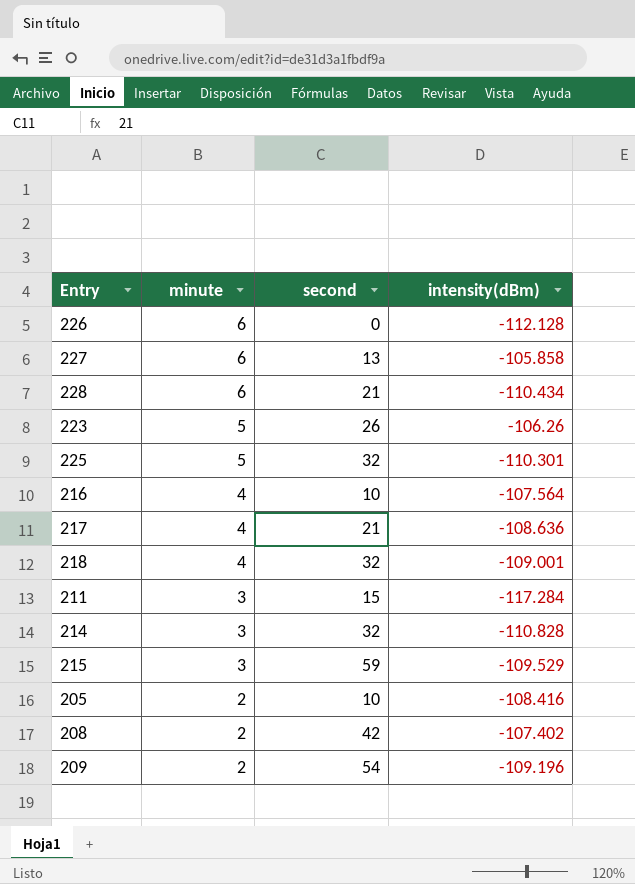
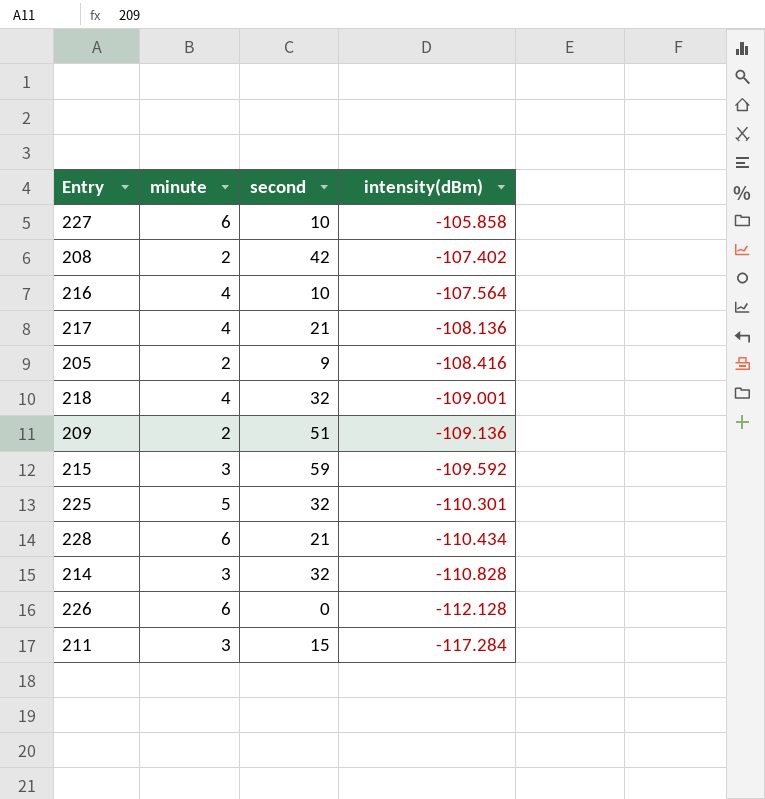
row order: minute descending -> intensity(dBm) descending
row 223: 5 | 26 | -106.26 -> none
227 | second: 13 -> 10
217 | intensity(dBm): -108.636 -> -108.136
205 | second: 10 -> 9
209 | second: 54 -> 51
209 | intensity(dBm): -109.196 -> -109.136
215 | intensity(dBm): -109.529 -> -109.592

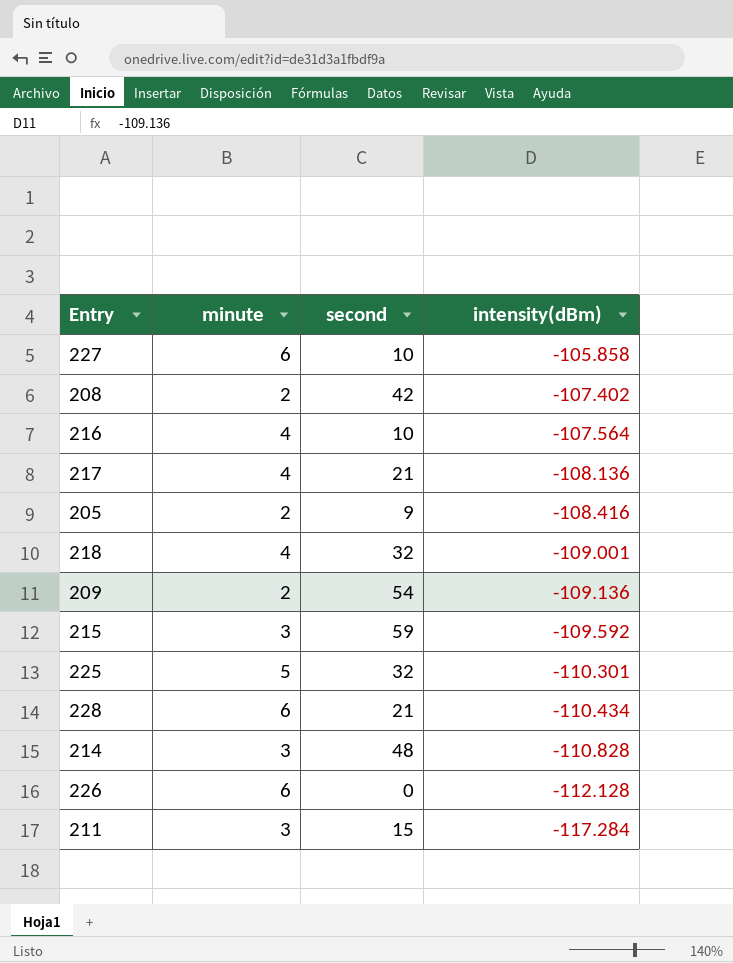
209 | second: 51 -> 54
214 | second: 32 -> 48

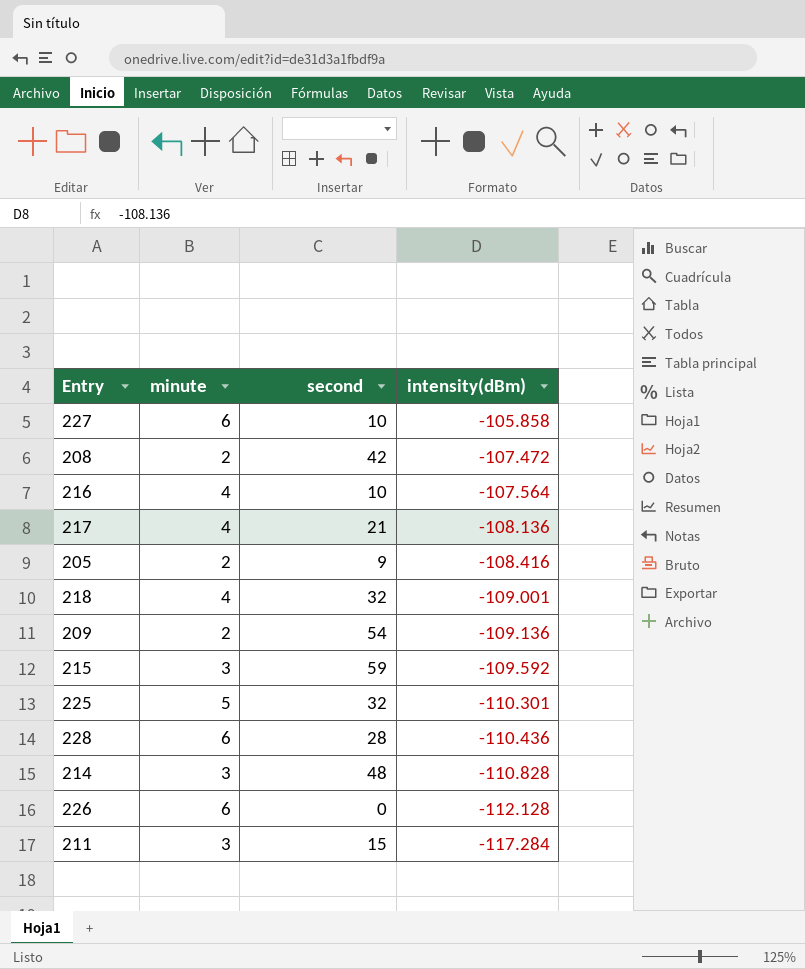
208 | intensity(dBm): -107.402 -> -107.472
228 | second: 21 -> 28
228 | intensity(dBm): -110.434 -> -110.436

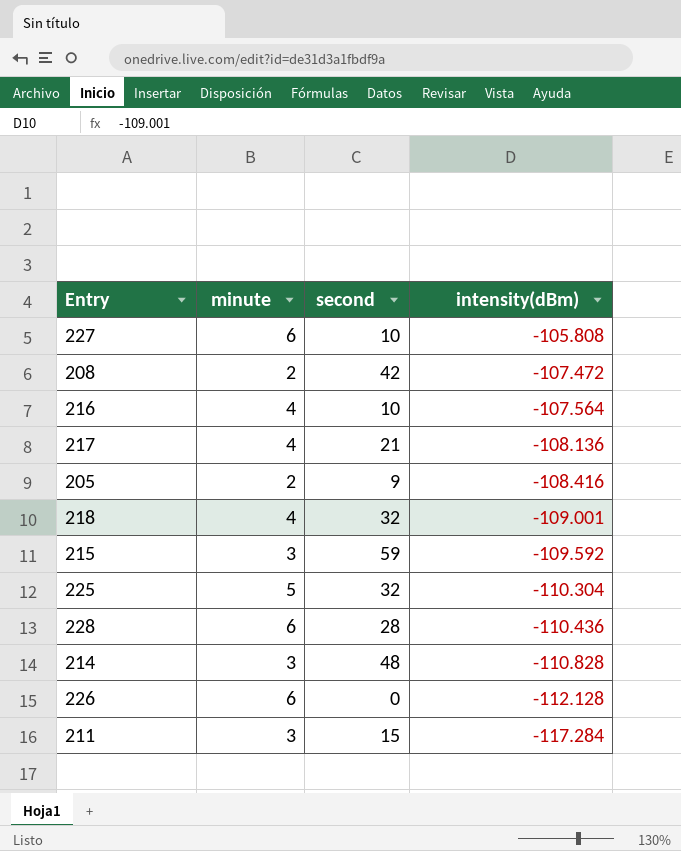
row 209: 2 | 54 | -109.136 -> none
227 | intensity(dBm): -105.858 -> -105.808
225 | intensity(dBm): -110.301 -> -110.304

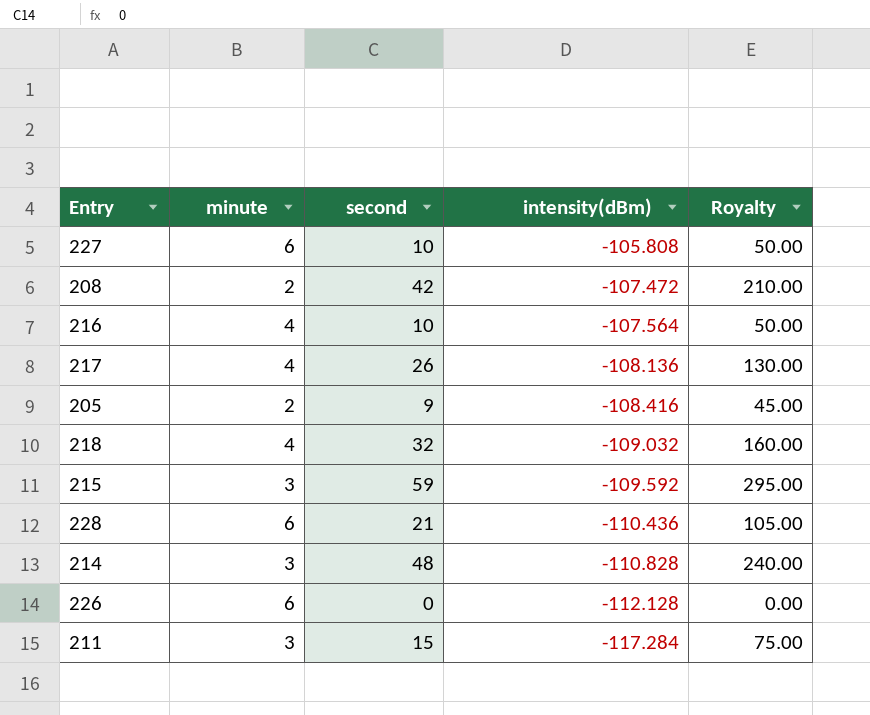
column Royalty | formula: none -> [second] * 5
row 225: 5 | 32 | -110.304 -> none
217 | second: 21 -> 26
218 | intensity(dBm): -109.001 -> -109.032
228 | second: 28 -> 21

